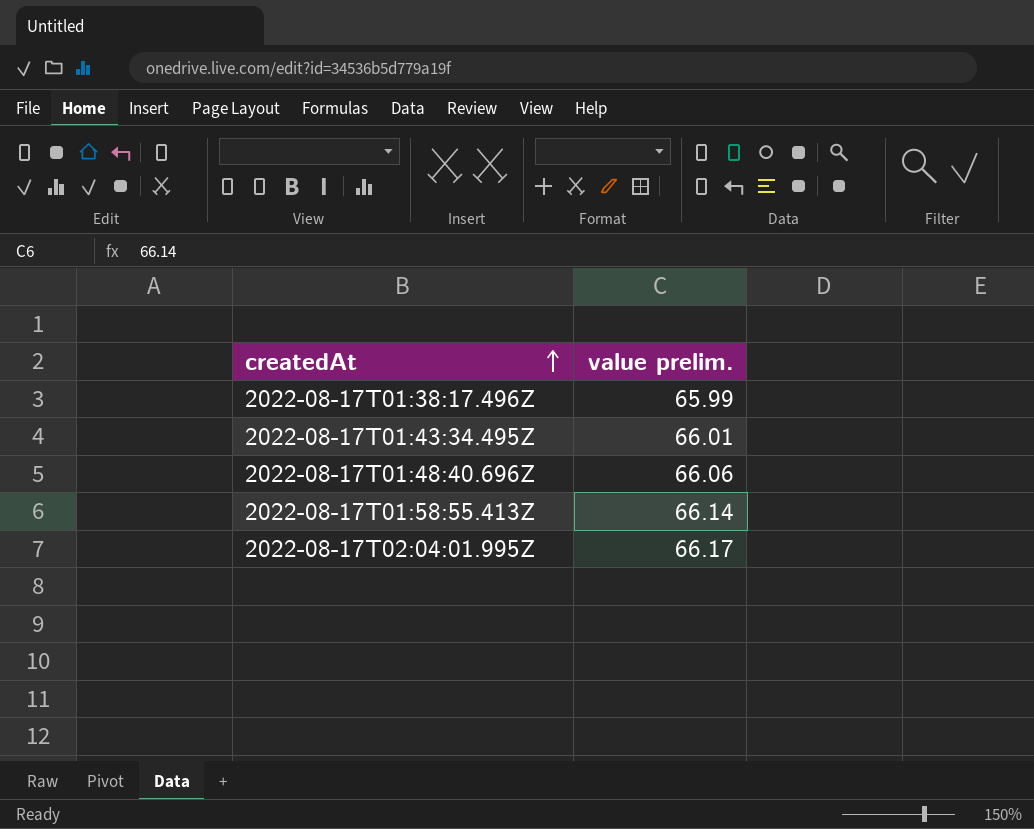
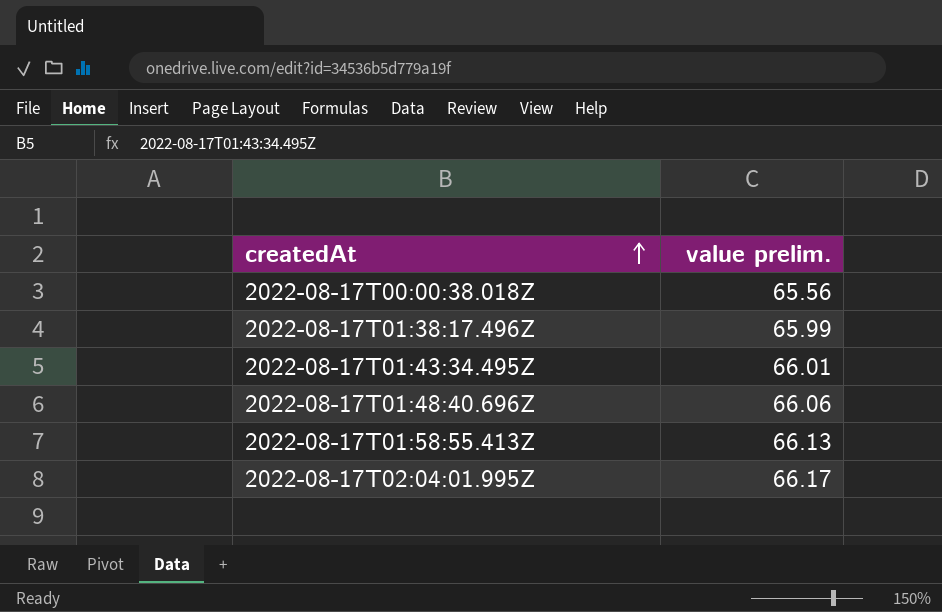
row 2022-08-17T00:00:38.018Z: none -> 65.56
2022-08-17T01:58:55.413Z | value prelim.: 66.14 -> 66.13

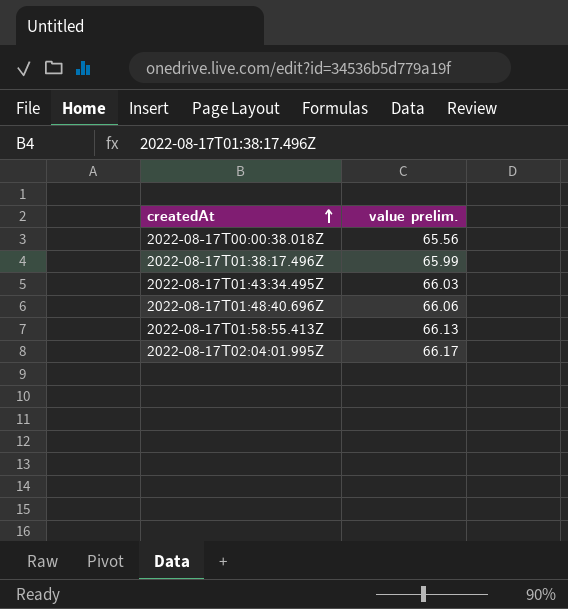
2022-08-17T01:43:34.495Z | value prelim.: 66.01 -> 66.03

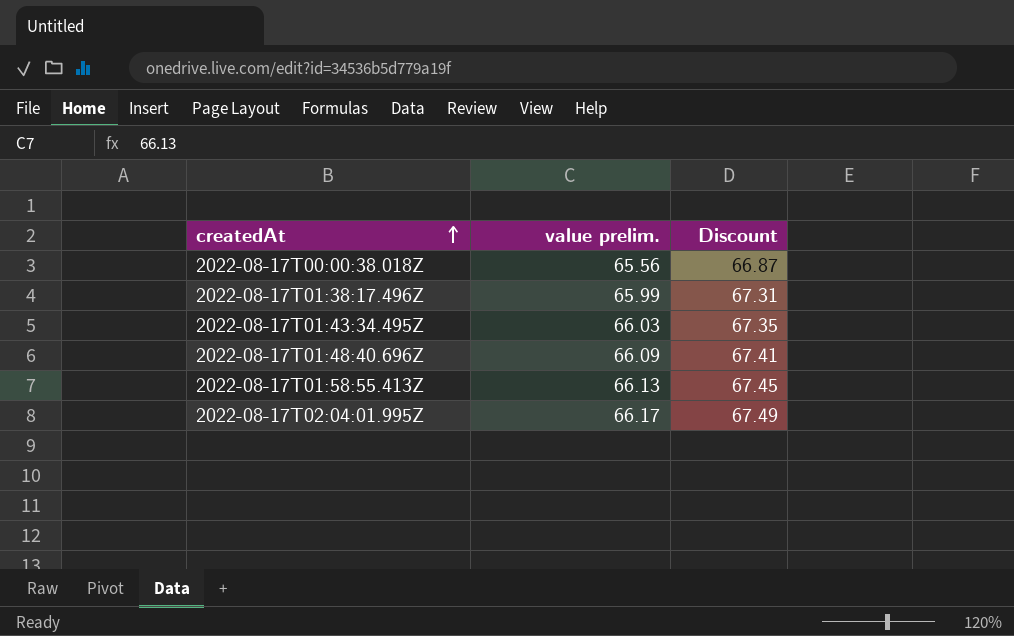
column Discount | formula: none -> [value prelim.] * 1.02
2022-08-17T01:48:40.696Z | value prelim.: 66.06 -> 66.09

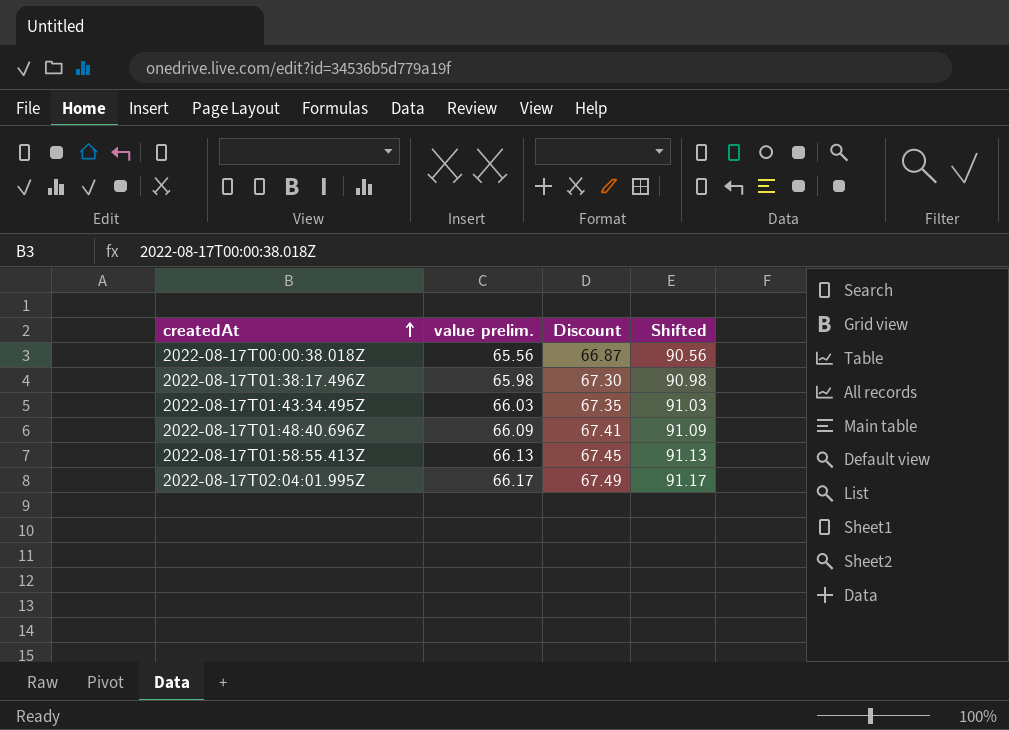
column Shifted | formula: none -> [value prelim.] + 25
2022-08-17T01:38:17.496Z | value prelim.: 65.99 -> 65.98
2022-08-17T01:38:17.496Z | Discount: 67.31 -> 67.30

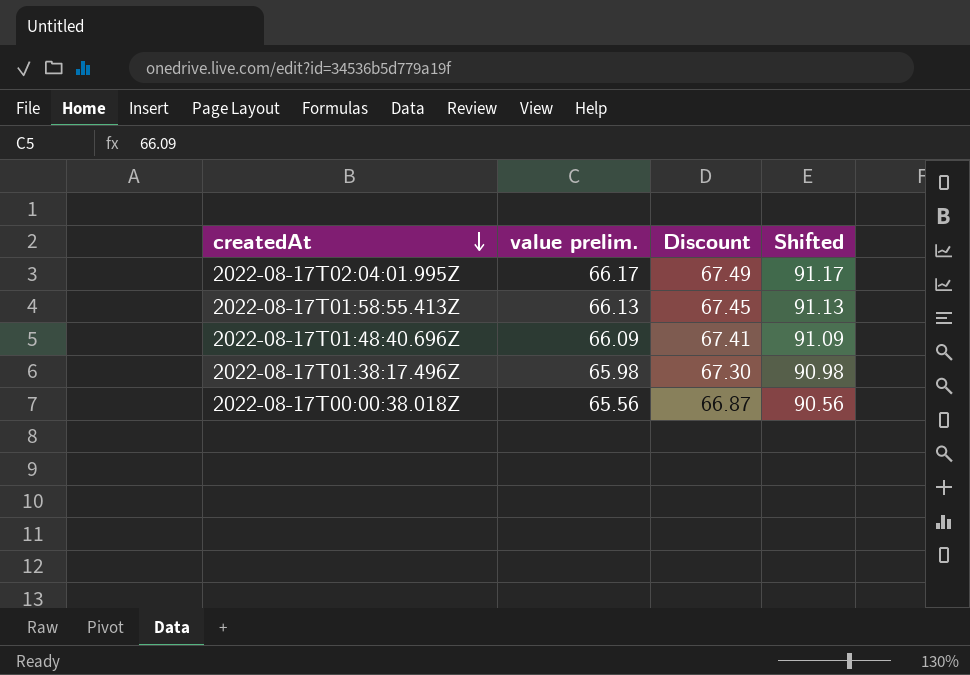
row order: createdAt ascending -> createdAt descending
row 2022-08-17T01:43:34.495Z: 66.03 | 67.35 | 91.03 -> none

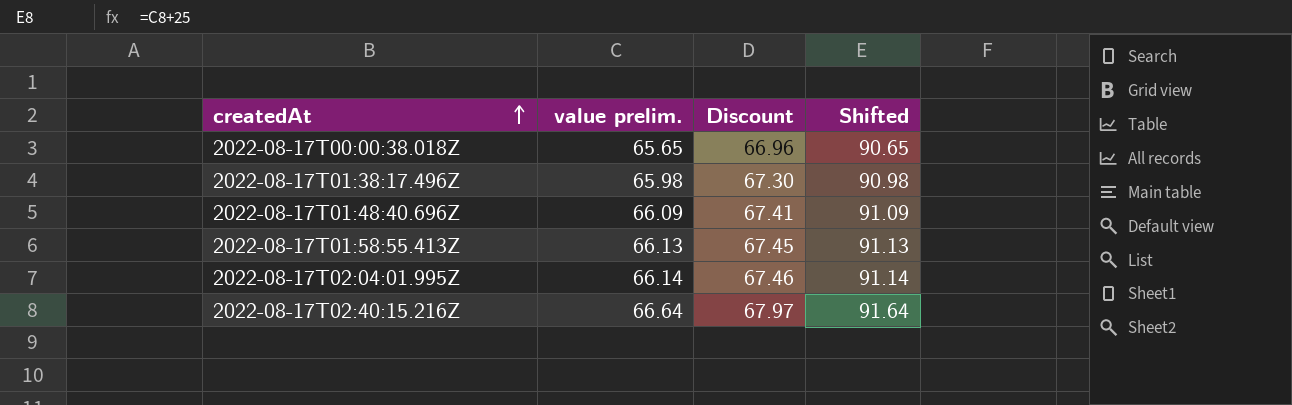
row order: createdAt descending -> createdAt ascending
2022-08-17T00:00:38.018Z | value prelim.: 65.56 -> 65.65
2022-08-17T00:00:38.018Z | Discount: 66.87 -> 66.96
2022-08-17T00:00:38.018Z | Shifted: 90.56 -> 90.65
2022-08-17T02:04:01.995Z | value prelim.: 66.17 -> 66.14
2022-08-17T02:04:01.995Z | Discount: 67.49 -> 67.46
2022-08-17T02:04:01.995Z | Shifted: 91.17 -> 91.14
row 2022-08-17T02:40:15.216Z: none -> 66.64 | 67.97 | 91.64

